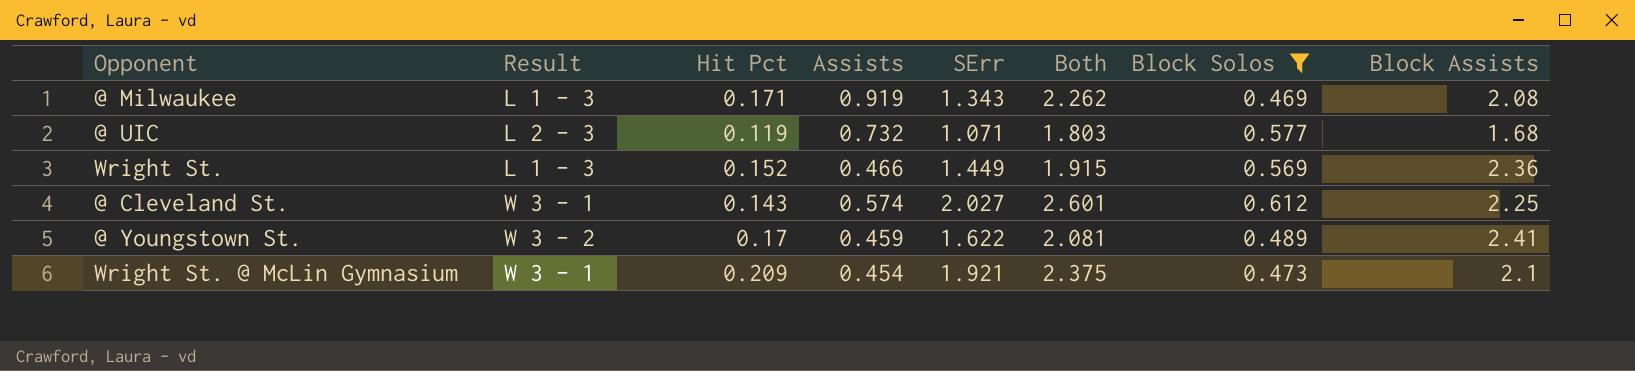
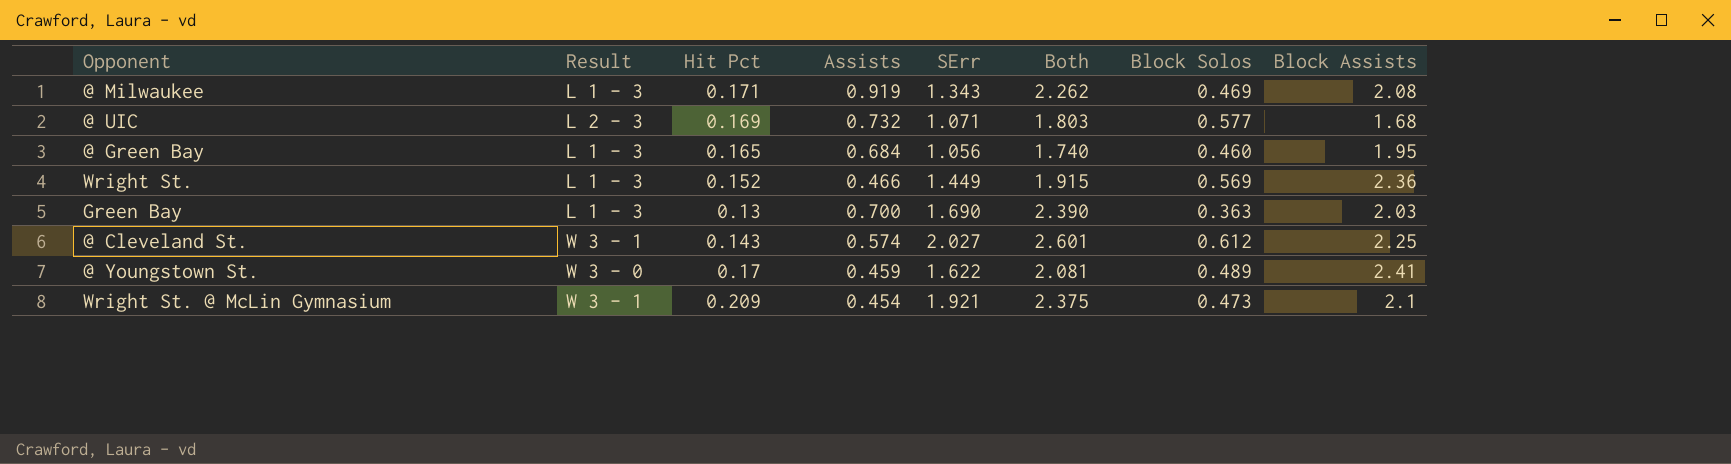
filter: Block Solos >= 0.469 -> none
@ UIC | Hit Pct: 0.119 -> 0.169
@ Youngstown St. | Result: W 3 - 2 -> W 3 - 0

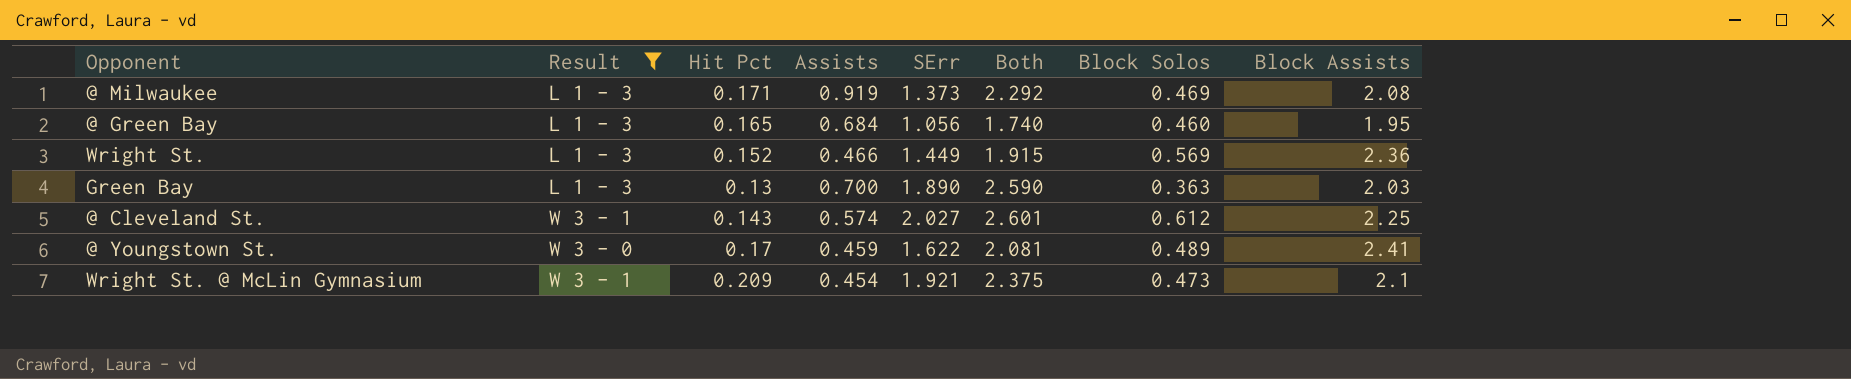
filter: none -> Result != L 2 - 3
@ Milwaukee | SErr: 1.343 -> 1.373
@ Milwaukee | Both: 2.262 -> 2.292
Green Bay | SErr: 1.690 -> 1.890
Green Bay | Both: 2.390 -> 2.590

